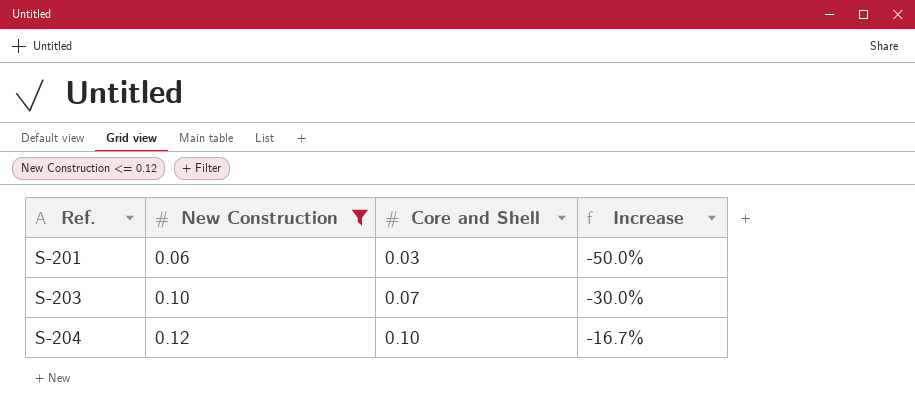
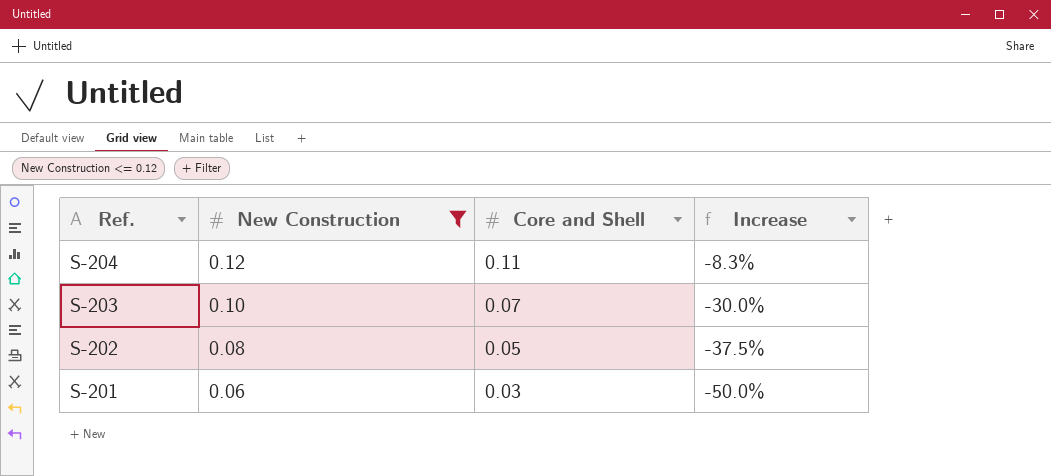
row order: Ref. ascending -> Ref. descending
S-204 | Core and Shell: 0.10 -> 0.11
S-204 | Increase: -16.7% -> -8.3%
row S-202: none -> 0.08 | 0.05 | -37.5%

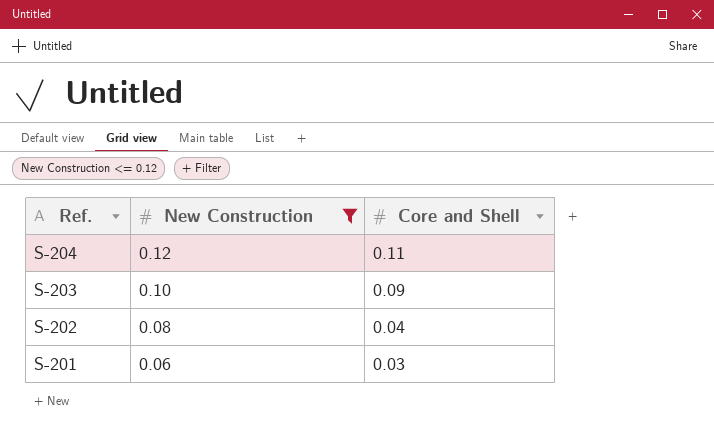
column Increase | formula: ([Core and Shell] - [New Construction]) / [New Construction] -> none
S-203 | Core and Shell: 0.07 -> 0.09
S-202 | Core and Shell: 0.05 -> 0.04

